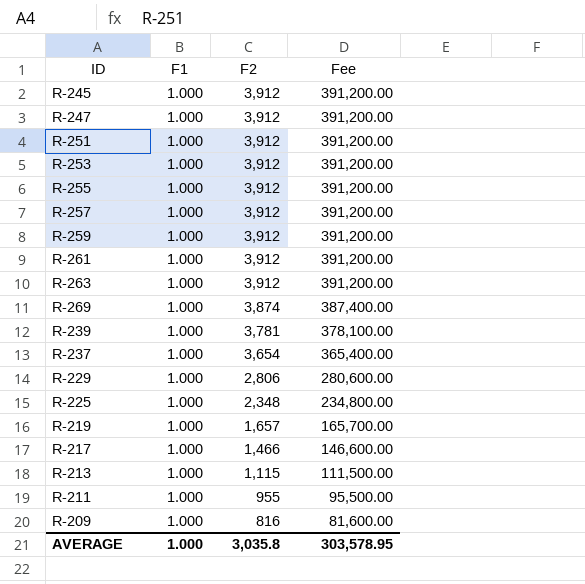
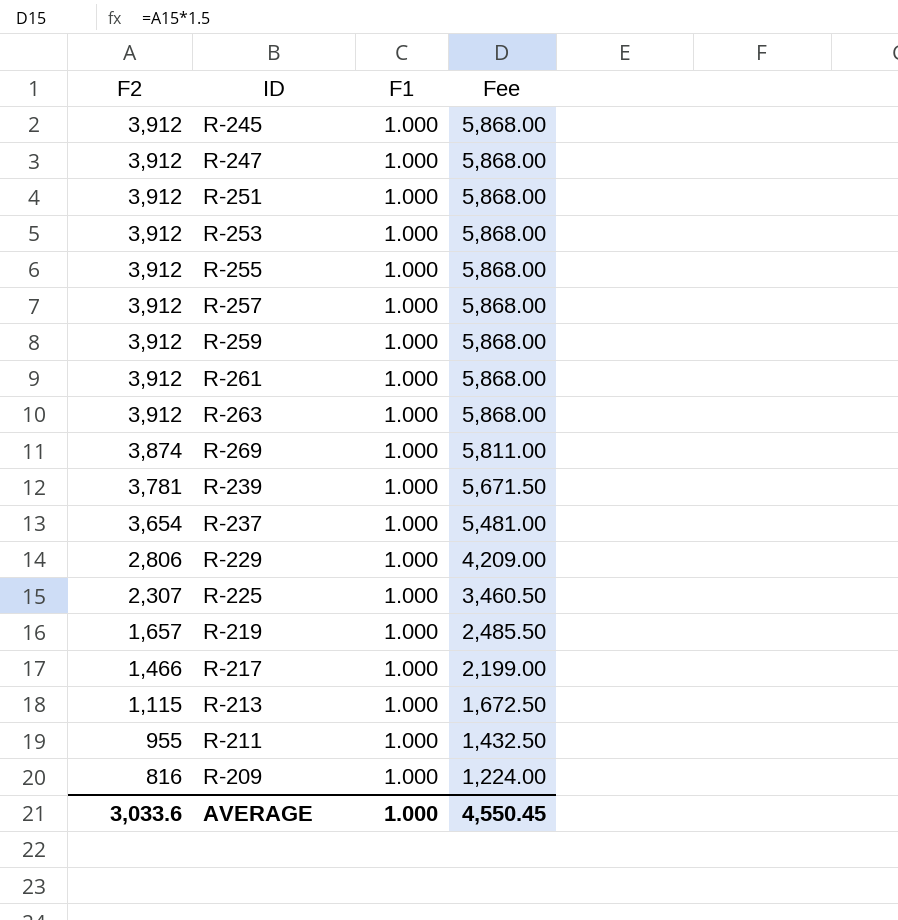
column F2 | position: 3 -> 1
column Fee | formula: [F2] * 100 -> [F2] * 1.5
R-225 | F2: 2,348 -> 2,307
AVERAGE | F2: 3,035.8 -> 3,033.6
AVERAGE | Fee: 303,578.95 -> 4,550.45

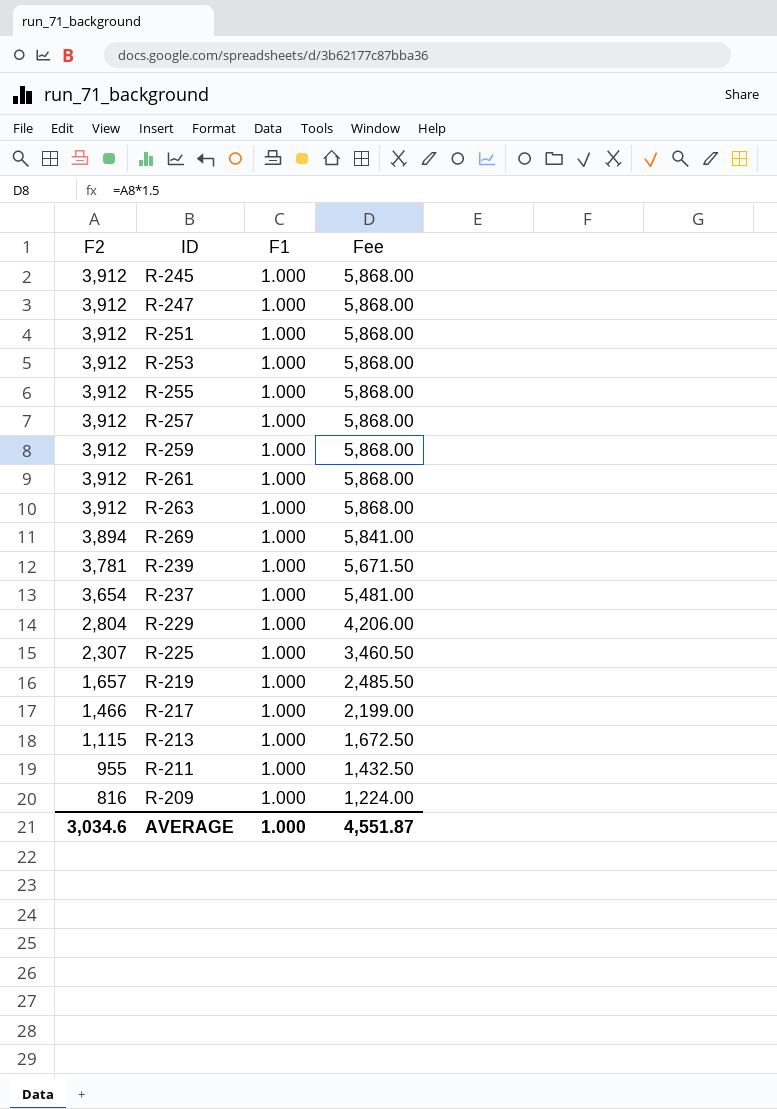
R-269 | F2: 3,874 -> 3,894
R-269 | Fee: 5,811.00 -> 5,841.00
R-229 | F2: 2,806 -> 2,804
R-229 | Fee: 4,209.00 -> 4,206.00
AVERAGE | F2: 3,033.6 -> 3,034.6
AVERAGE | Fee: 4,550.45 -> 4,551.87

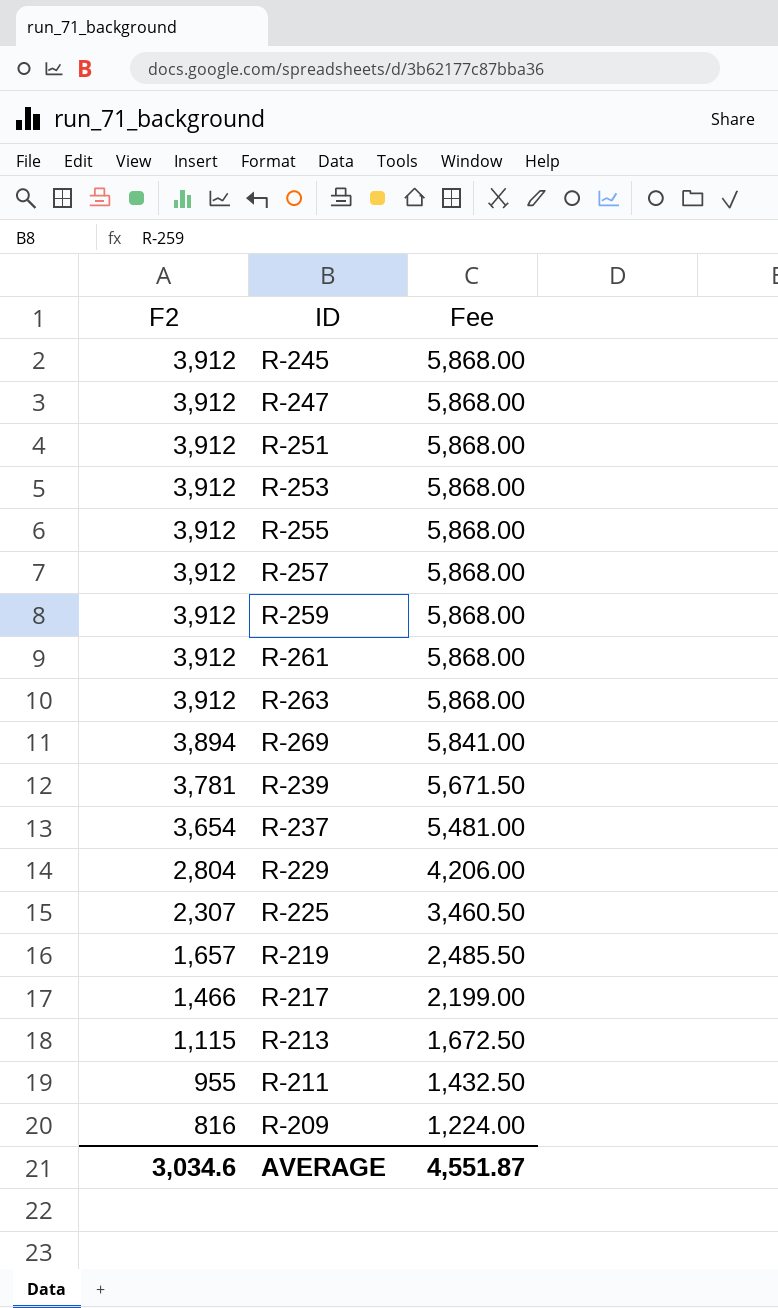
column F1 | position: 3 -> none

